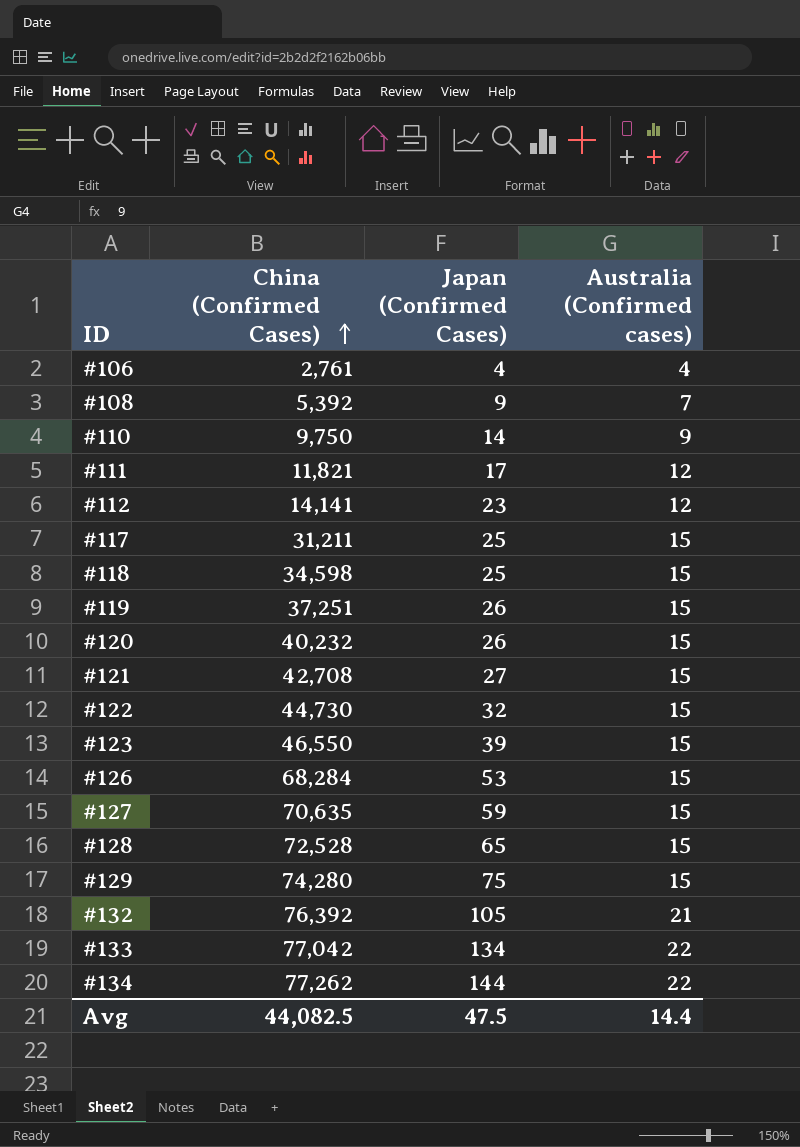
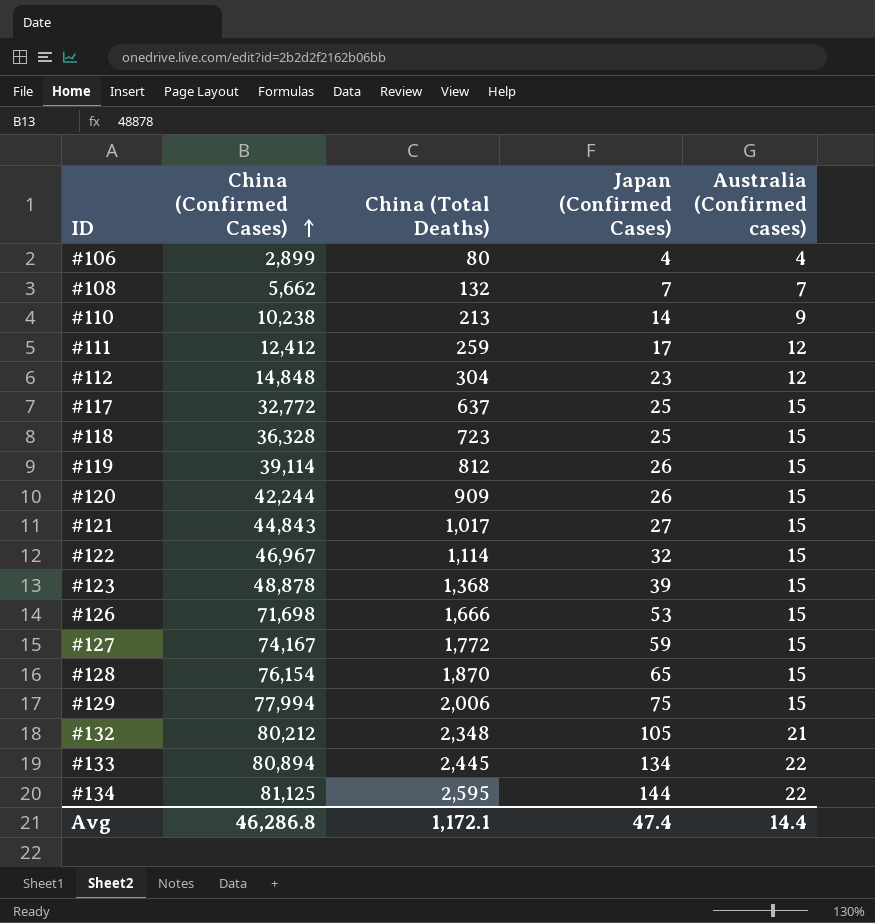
column China (Total Deaths) | position: none -> 3
#106 | China (Confirmed Cases): 2,761 -> 2,899
#108 | China (Confirmed Cases): 5,392 -> 5,662
#108 | Japan (Confirmed Cases): 9 -> 7
#110 | China (Confirmed Cases): 9,750 -> 10,238
#111 | China (Confirmed Cases): 11,821 -> 12,412
#112 | China (Confirmed Cases): 14,141 -> 14,848
#117 | China (Confirmed Cases): 31,211 -> 32,772
#118 | China (Confirmed Cases): 34,598 -> 36,328
#119 | China (Confirmed Cases): 37,251 -> 39,114
#120 | China (Confirmed Cases): 40,232 -> 42,244
#121 | China (Confirmed Cases): 42,708 -> 44,843
#122 | China (Confirmed Cases): 44,730 -> 46,967
#123 | China (Confirmed Cases): 46,550 -> 48,878
#126 | China (Confirmed Cases): 68,284 -> 71,698
#127 | China (Confirmed Cases): 70,635 -> 74,167
#128 | China (Confirmed Cases): 72,528 -> 76,154
#129 | China (Confirmed Cases): 74,280 -> 77,994
#132 | China (Confirmed Cases): 76,392 -> 80,212
#133 | China (Confirmed Cases): 77,042 -> 80,894
#134 | China (Confirmed Cases): 77,262 -> 81,125
Avg | China (Confirmed Cases): 44,082.5 -> 46,286.8
Avg | Japan (Confirmed Cases): 47.5 -> 47.4

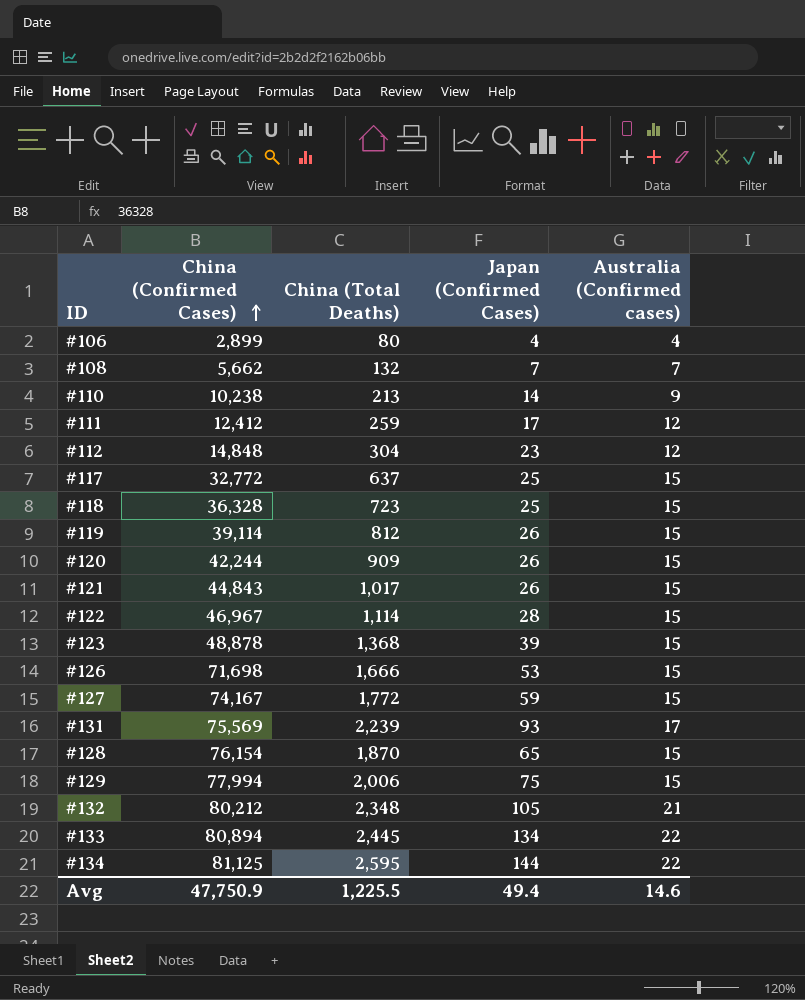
#121 | Japan (Confirmed Cases): 27 -> 26
#122 | Japan (Confirmed Cases): 32 -> 28
row #131: none -> 75,569 | 2,239 | 93 | 17
Avg | China (Confirmed Cases): 46,286.8 -> 47,750.9
Avg | China (Total Deaths): 1,172.1 -> 1,225.5
Avg | Japan (Confirmed Cases): 47.4 -> 49.4
Avg | Australia (Confirmed cases): 14.4 -> 14.6

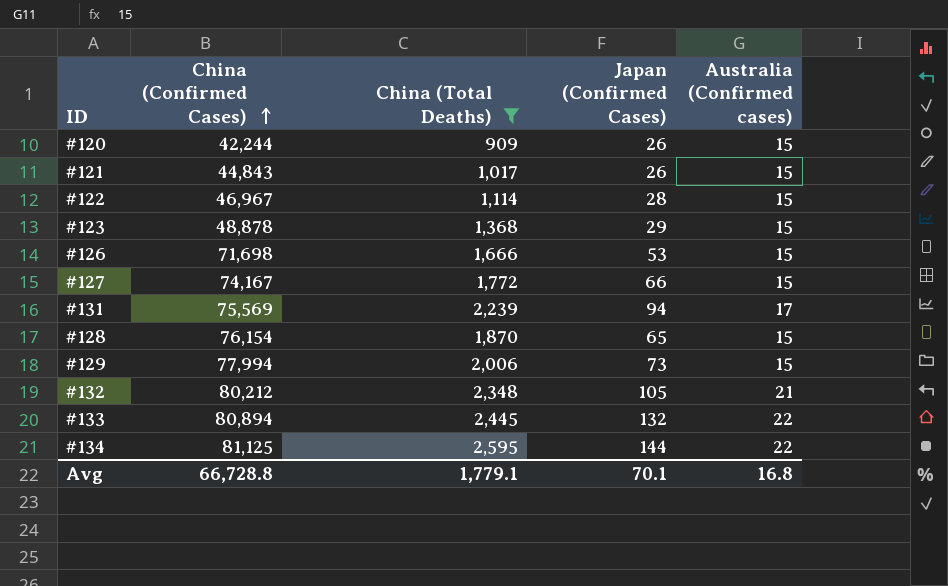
filter: none -> China (Total Deaths) >= 909
#123 | Japan (Confirmed Cases): 39 -> 29
#127 | Japan (Confirmed Cases): 59 -> 66
#131 | Japan (Confirmed Cases): 93 -> 94
#129 | Japan (Confirmed Cases): 75 -> 73
#133 | Japan (Confirmed Cases): 134 -> 132
Avg | China (Confirmed Cases): 47,750.9 -> 66,728.8
Avg | China (Total Deaths): 1,225.5 -> 1,779.1
Avg | Japan (Confirmed Cases): 49.4 -> 70.1
Avg | Australia (Confirmed cases): 14.6 -> 16.8

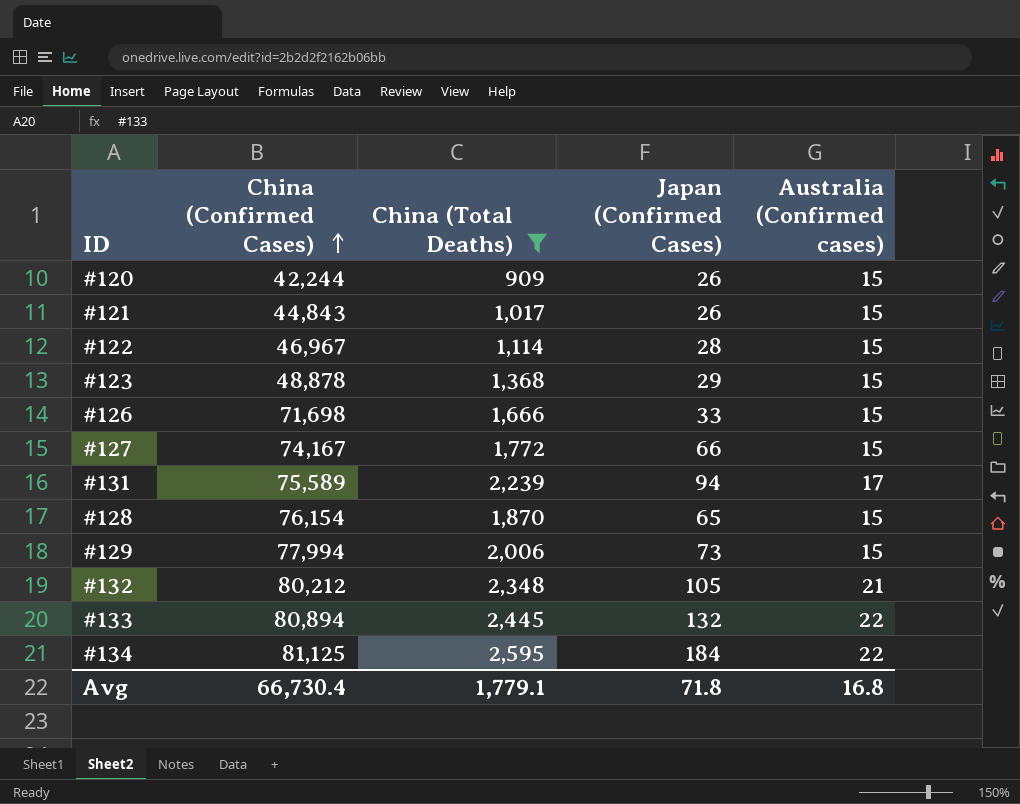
#126 | Japan (Confirmed Cases): 53 -> 33
#131 | China (Confirmed Cases): 75,569 -> 75,589
#134 | Japan (Confirmed Cases): 144 -> 184
Avg | China (Confirmed Cases): 66,728.8 -> 66,730.4
Avg | Japan (Confirmed Cases): 70.1 -> 71.8

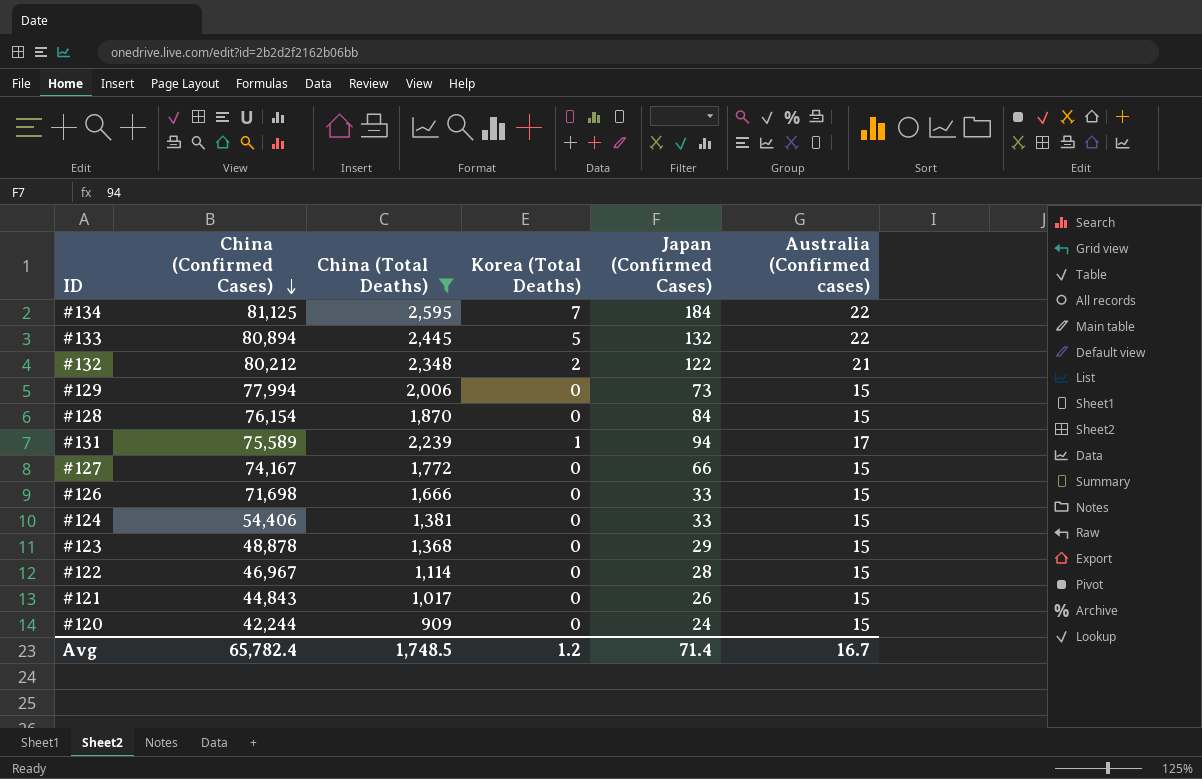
row order: China (Confirmed Cases) ascending -> China (Confirmed Cases) descending
column Korea (Total Deaths) | position: none -> 4
#132 | Japan (Confirmed Cases): 105 -> 122
#128 | Japan (Confirmed Cases): 65 -> 84
row #124: none -> 54,406 | 1,381 | 0 | 33 | 15
#120 | Japan (Confirmed Cases): 26 -> 24
Avg | China (Confirmed Cases): 66,730.4 -> 65,782.4
Avg | China (Total Deaths): 1,779.1 -> 1,748.5
Avg | Japan (Confirmed Cases): 71.8 -> 71.4
Avg | Australia (Confirmed cases): 16.8 -> 16.7

